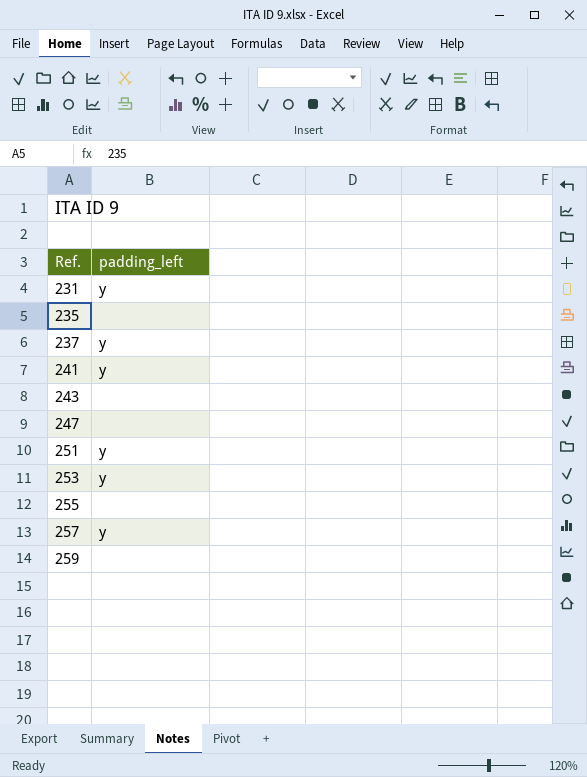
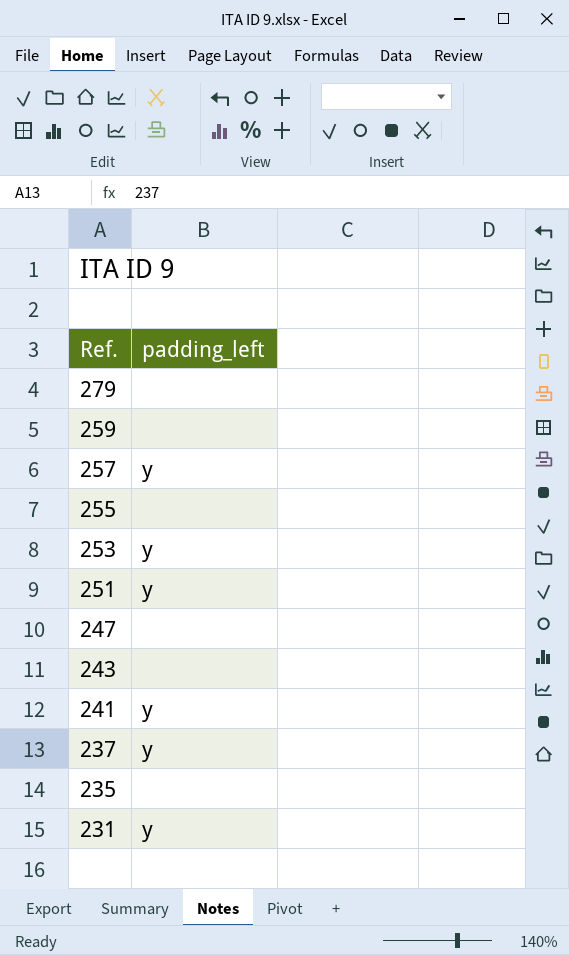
row order: Ref. ascending -> Ref. descending
row 279: none -> none

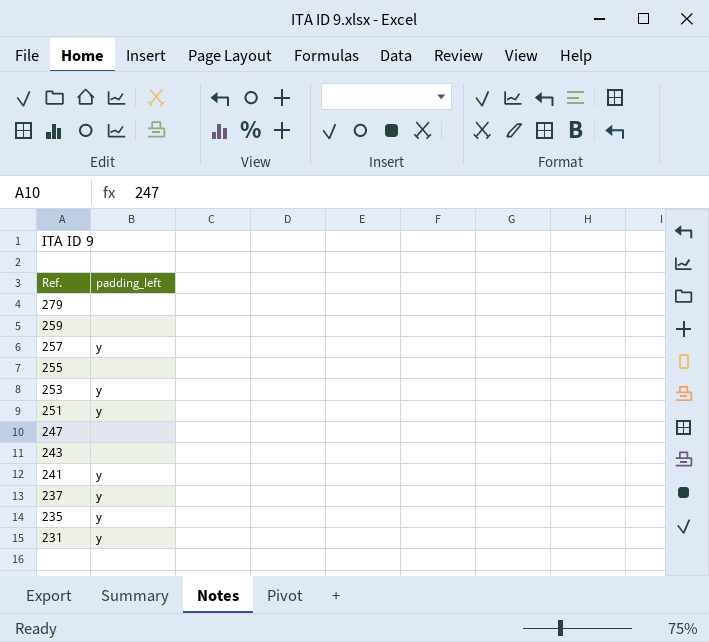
235 | padding_left: none -> y

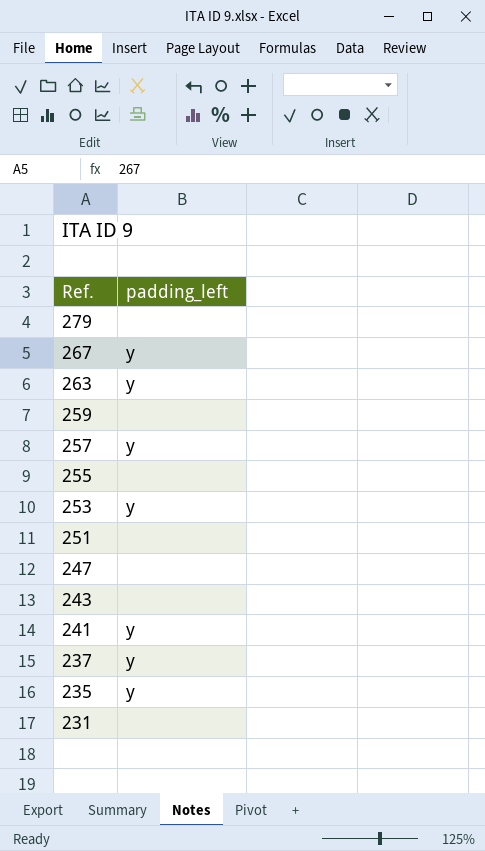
row 267: none -> y
row 263: none -> y
251 | padding_left: y -> none
231 | padding_left: y -> none

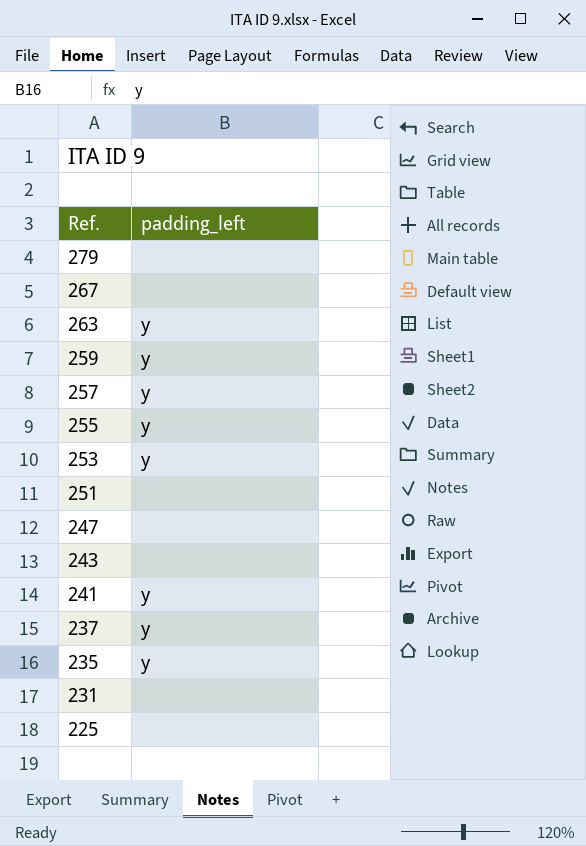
267 | padding_left: y -> none
259 | padding_left: none -> y
255 | padding_left: none -> y
row 225: none -> none

